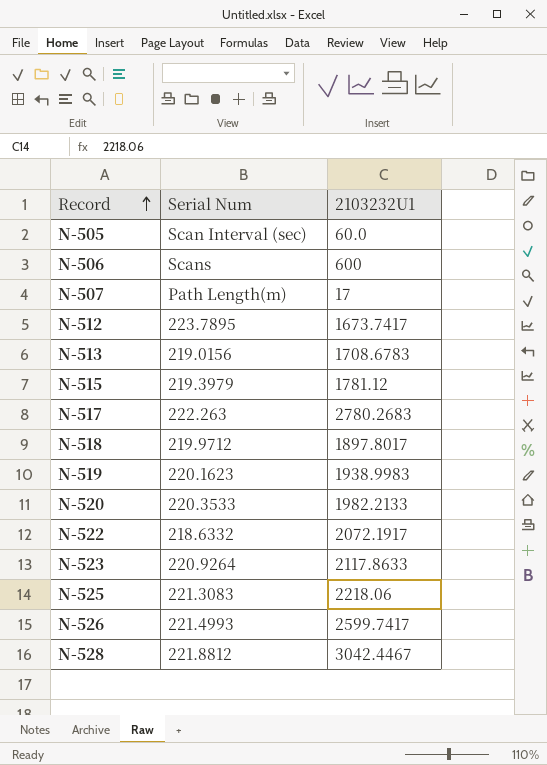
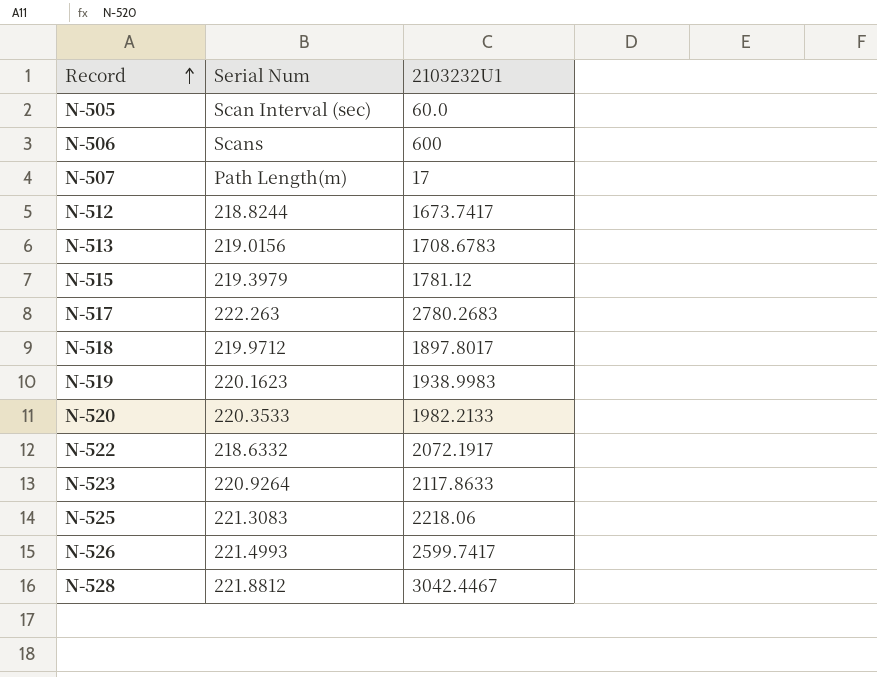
N-512 | Serial Num: 223.7895 -> 218.8244

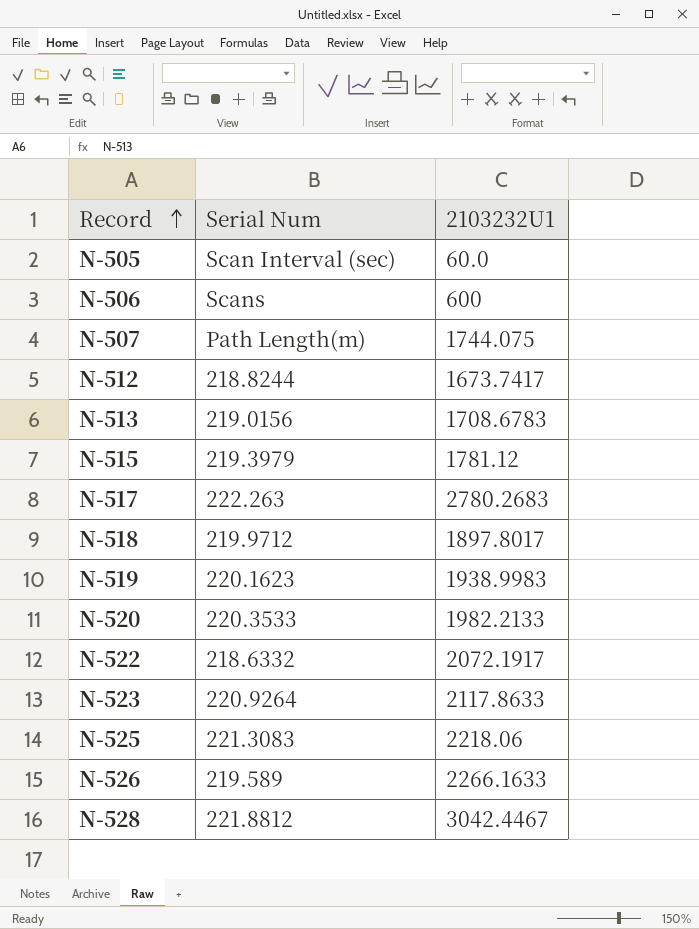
N-507 | 2103232U1: 17 -> 1744.075
N-526 | Serial Num: 221.4993 -> 219.589
N-526 | 2103232U1: 2599.7417 -> 2266.1633

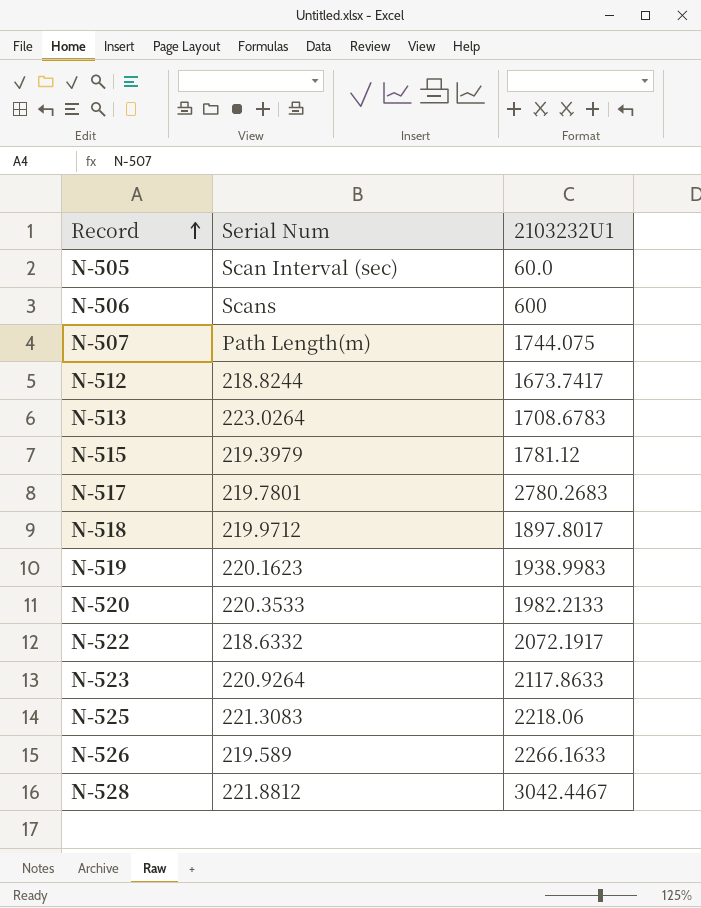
N-513 | Serial Num: 219.0156 -> 223.0264
N-517 | Serial Num: 222.263 -> 219.7801

